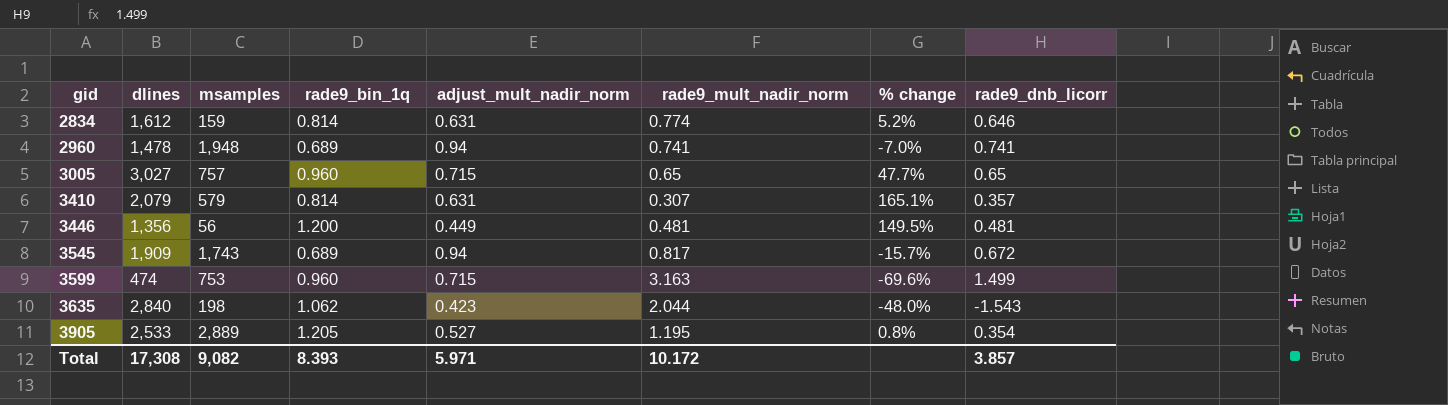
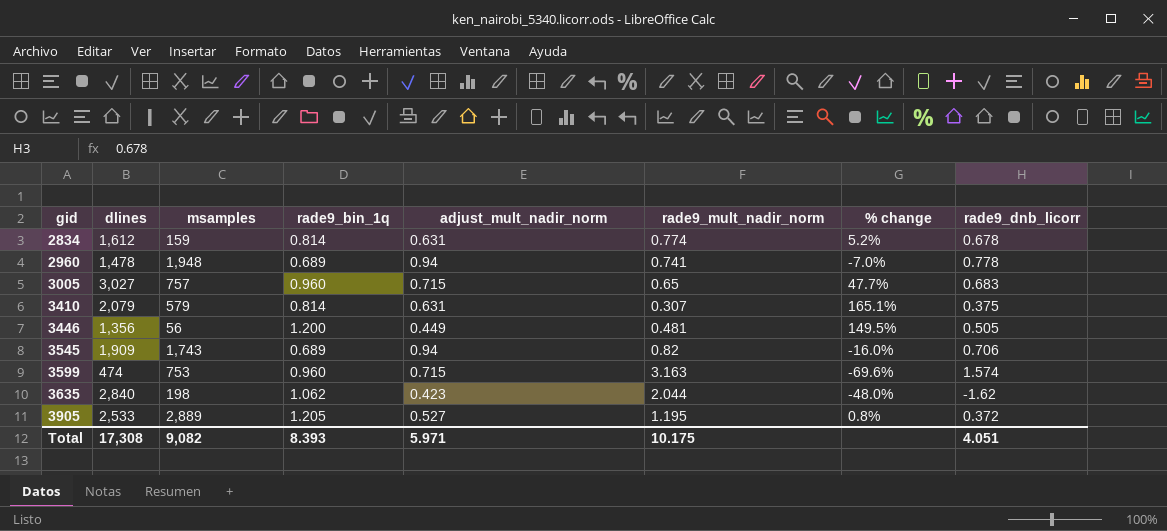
2834 | rade9_dnb_licorr: 0.646 -> 0.678
2960 | rade9_dnb_licorr: 0.741 -> 0.778
3005 | rade9_dnb_licorr: 0.65 -> 0.683
3410 | rade9_dnb_licorr: 0.357 -> 0.375
3446 | rade9_dnb_licorr: 0.481 -> 0.505
3545 | rade9_mult_nadir_norm: 0.817 -> 0.82
3545 | % change: -15.7% -> -16.0%
3545 | rade9_dnb_licorr: 0.672 -> 0.706
3599 | rade9_dnb_licorr: 1.499 -> 1.574
3635 | rade9_dnb_licorr: -1.543 -> -1.62
3905 | rade9_dnb_licorr: 0.354 -> 0.372
Total | rade9_mult_nadir_norm: 10.172 -> 10.175
Total | rade9_dnb_licorr: 3.857 -> 4.051

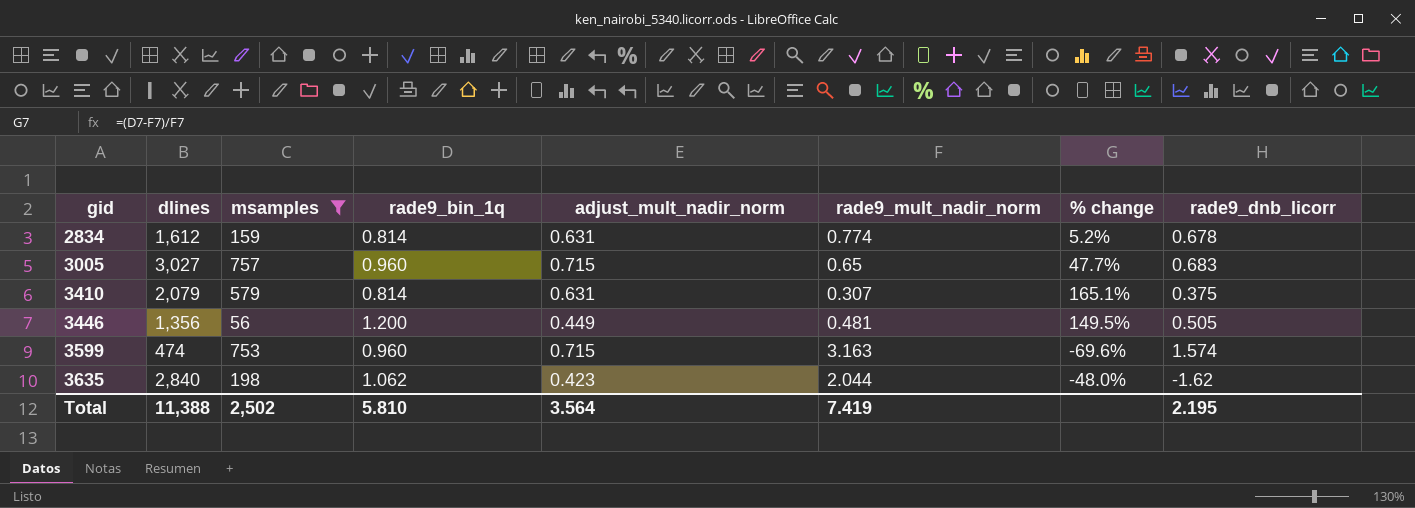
filter: none -> msamples <= 757
Total | dlines: 17,308 -> 11,388
Total | msamples: 9,082 -> 2,502
Total | rade9_bin_1q: 8.393 -> 5.810
Total | adjust_mult_nadir_norm: 5.971 -> 3.564
Total | rade9_mult_nadir_norm: 10.175 -> 7.419
Total | rade9_dnb_licorr: 4.051 -> 2.195

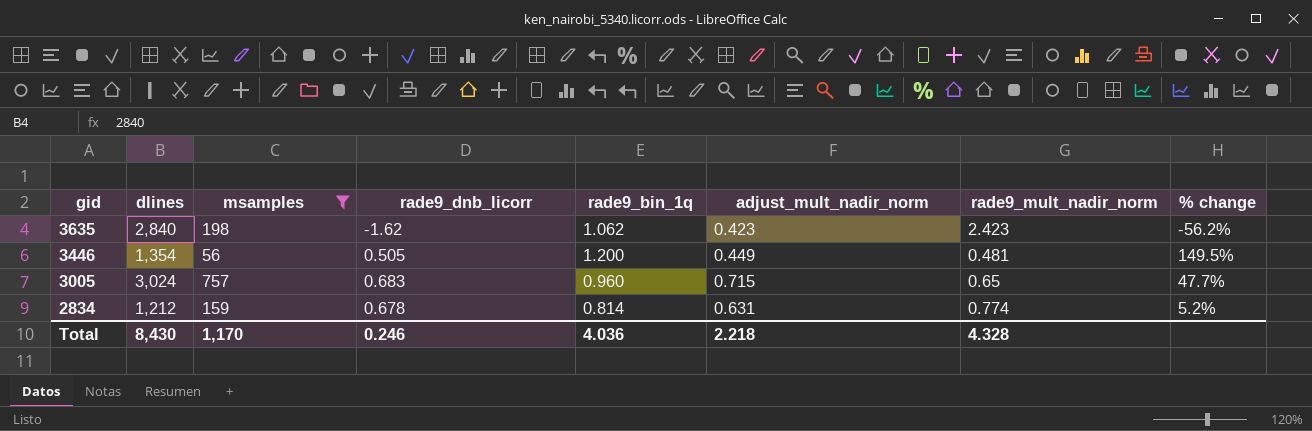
row order: gid ascending -> gid descending
column rade9_dnb_licorr | position: 8 -> 4
row 3410: 2,079 | 579 | 0.814 | 0.631 | 0.307 | 165.1% | 0.375 -> none
row 3599: 474 | 753 | 0.960 | 0.715 | 3.163 | -69.6% | 1.574 -> none
3635 | rade9_mult_nadir_norm: 2.044 -> 2.423
3635 | % change: -48.0% -> -56.2%
3446 | dlines: 1,356 -> 1,354
3005 | dlines: 3,027 -> 3,024
2834 | dlines: 1,612 -> 1,212
Total | dlines: 11,388 -> 8,430
Total | msamples: 2,502 -> 1,170
Total | rade9_dnb_licorr: 2.195 -> 0.246
Total | rade9_bin_1q: 5.810 -> 4.036
Total | adjust_mult_nadir_norm: 3.564 -> 2.218
Total | rade9_mult_nadir_norm: 7.419 -> 4.328

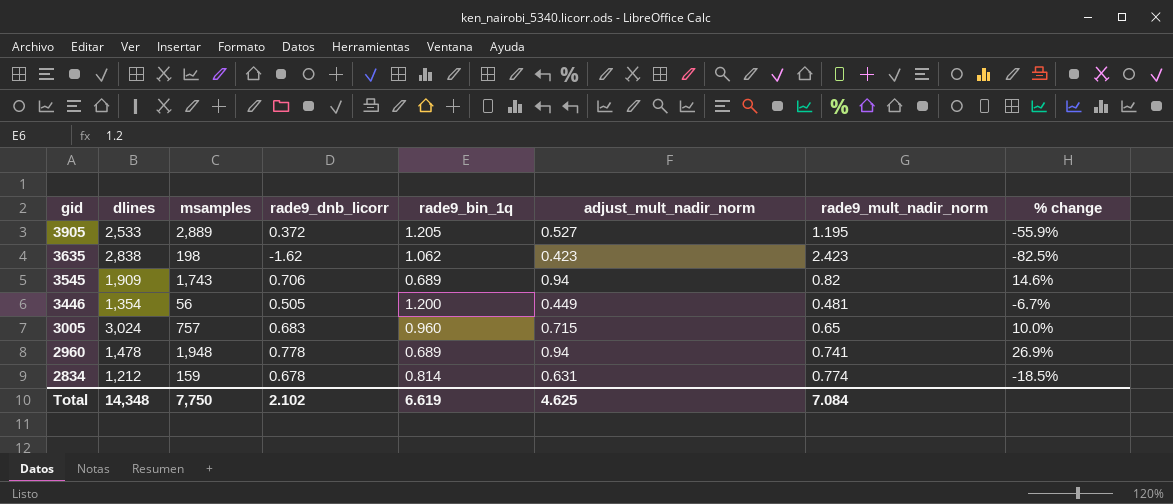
filter: msamples <= 757 -> none
column % change | formula: ([rade9_bin_1q] - [rade9_mult_nadir_norm]) / [rade9_mult_nadir_norm] -> ([adjust_mult_nadir_norm] - [rade9_mult_nadir_norm]) / [rade9_mult_nadir_norm]
3635 | dlines: 2,840 -> 2,838
Total | dlines: 8,430 -> 14,348
Total | msamples: 1,170 -> 7,750
Total | rade9_dnb_licorr: 0.246 -> 2.102
Total | rade9_bin_1q: 4.036 -> 6.619
Total | adjust_mult_nadir_norm: 2.218 -> 4.625
Total | rade9_mult_nadir_norm: 4.328 -> 7.084

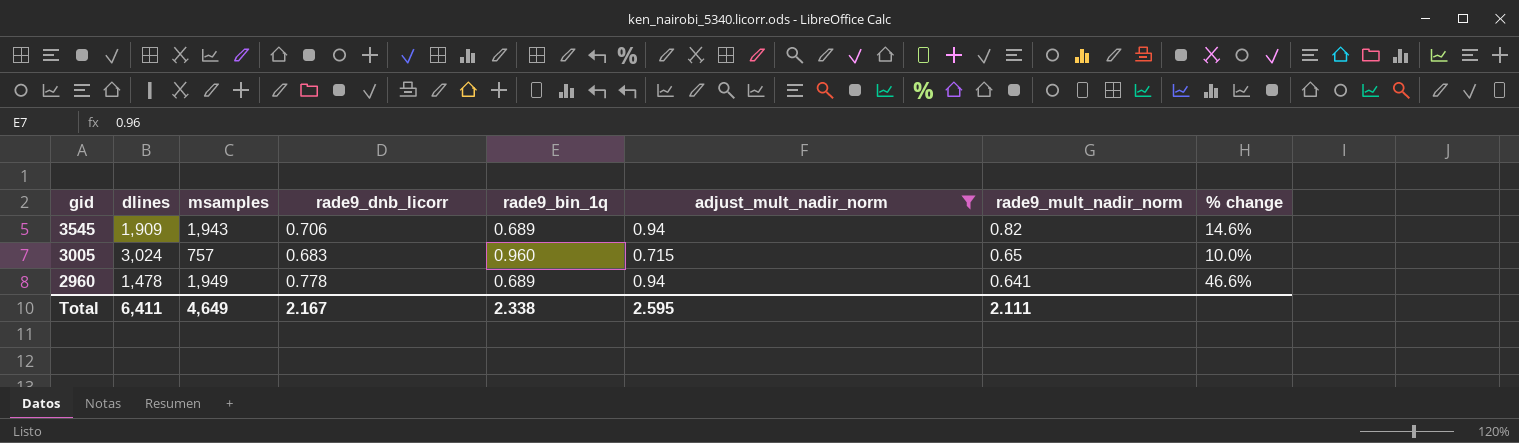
filter: none -> adjust_mult_nadir_norm >= 0.715
3545 | msamples: 1,743 -> 1,943
2960 | msamples: 1,948 -> 1,949
2960 | rade9_mult_nadir_norm: 0.741 -> 0.641
2960 | % change: 26.9% -> 46.6%
Total | dlines: 14,348 -> 6,411
Total | msamples: 7,750 -> 4,649
Total | rade9_dnb_licorr: 2.102 -> 2.167
Total | rade9_bin_1q: 6.619 -> 2.338
Total | adjust_mult_nadir_norm: 4.625 -> 2.595
Total | rade9_mult_nadir_norm: 7.084 -> 2.111

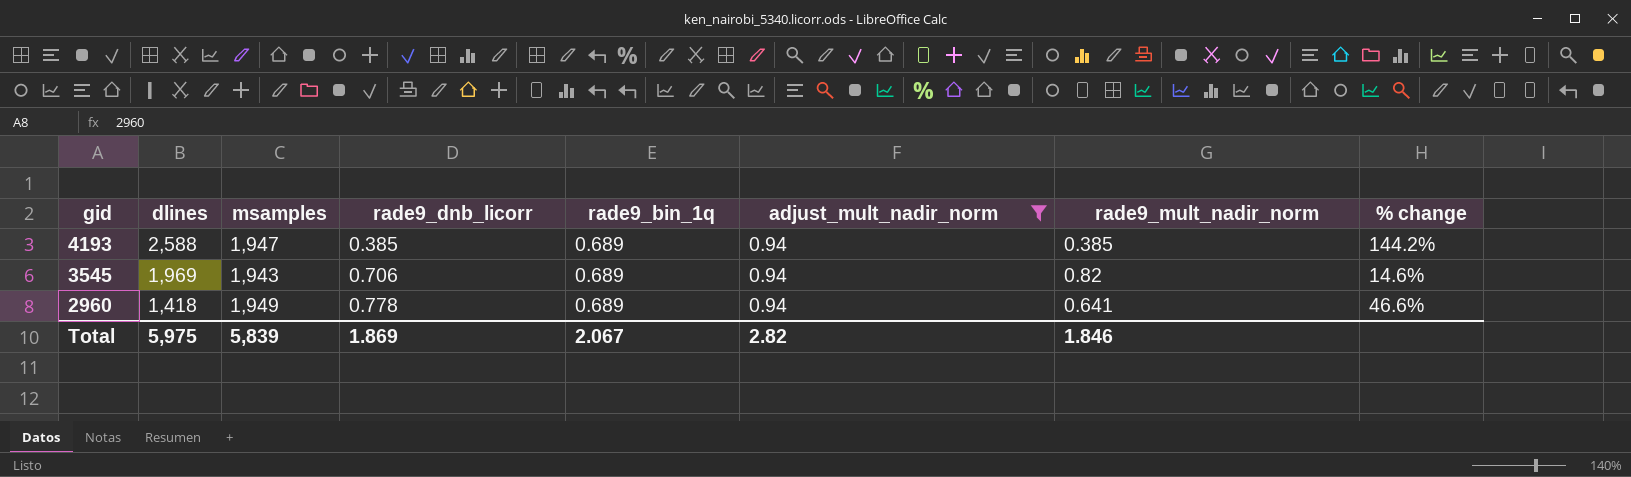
row 3005: 3,024 | 757 | 0.683 | 0.960 | 0.715 | 0.65 | 10.0% -> none
row 4193: none -> 2,588 | 1,947 | 0.385 | 0.689 | 0.94 | 0.385 | 144.2%
3545 | dlines: 1,909 -> 1,969
2960 | dlines: 1,478 -> 1,418
Total | dlines: 6,411 -> 5,975
Total | msamples: 4,649 -> 5,839
Total | rade9_dnb_licorr: 2.167 -> 1.869
Total | rade9_bin_1q: 2.338 -> 2.067
Total | adjust_mult_nadir_norm: 2.595 -> 2.82
Total | rade9_mult_nadir_norm: 2.111 -> 1.846

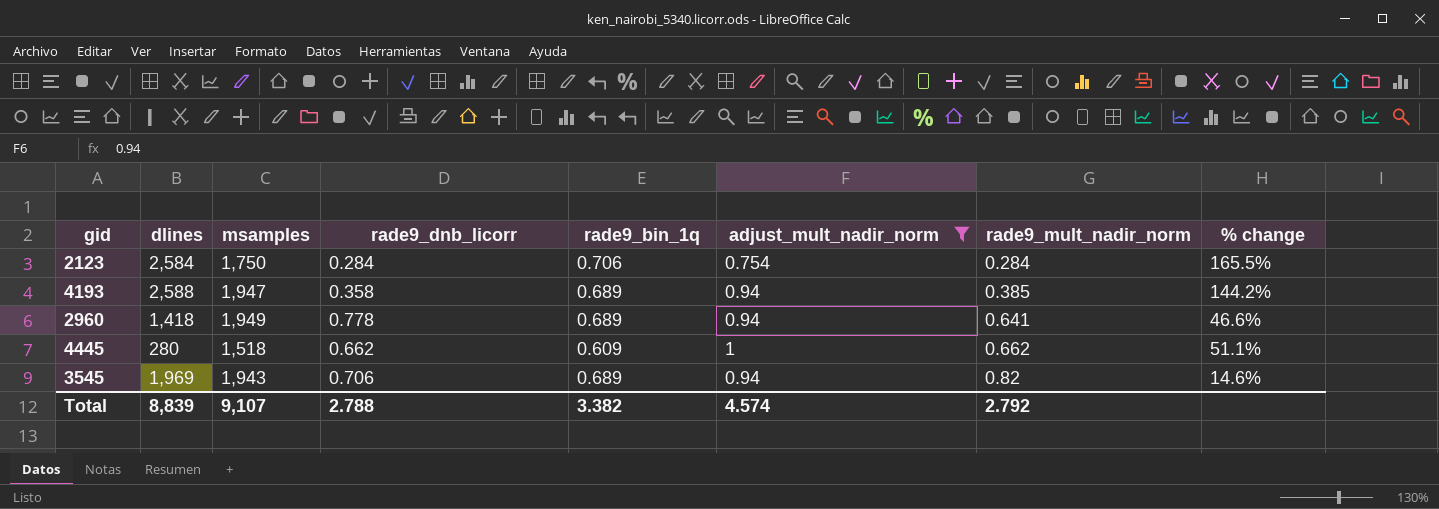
row order: gid descending -> rade9_mult_nadir_norm ascending
row 2123: none -> 2,584 | 1,750 | 0.284 | 0.706 | 0.754 | 0.284 | 165.5%
4193 | rade9_dnb_licorr: 0.385 -> 0.358
row 4445: none -> 280 | 1,518 | 0.662 | 0.609 | 1 | 0.662 | 51.1%
Total | dlines: 5,975 -> 8,839
Total | msamples: 5,839 -> 9,107
Total | rade9_dnb_licorr: 1.869 -> 2.788
Total | rade9_bin_1q: 2.067 -> 3.382
Total | adjust_mult_nadir_norm: 2.82 -> 4.574
Total | rade9_mult_nadir_norm: 1.846 -> 2.792

